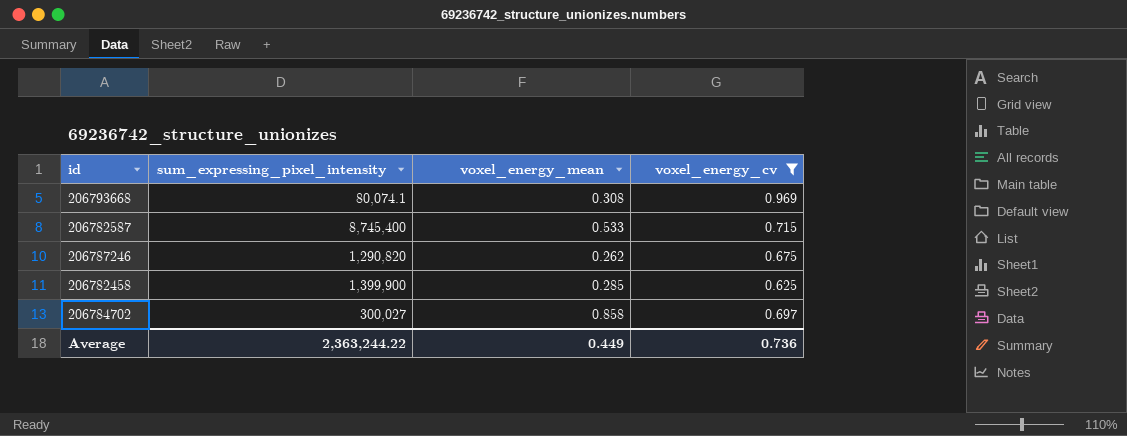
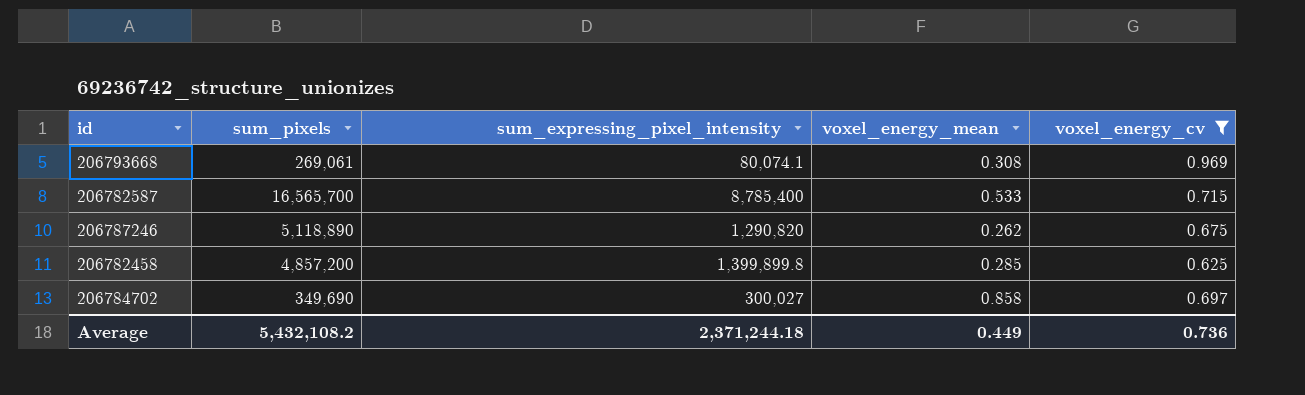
column sum_pixels | position: none -> 2
206782587 | sum_expressing_pixel_intensity: 8,745,400 -> 8,785,400
206782458 | sum_expressing_pixel_intensity: 1,399,900 -> 1,399,899.8
Average | sum_expressing_pixel_intensity: 2,363,244.22 -> 2,371,244.18

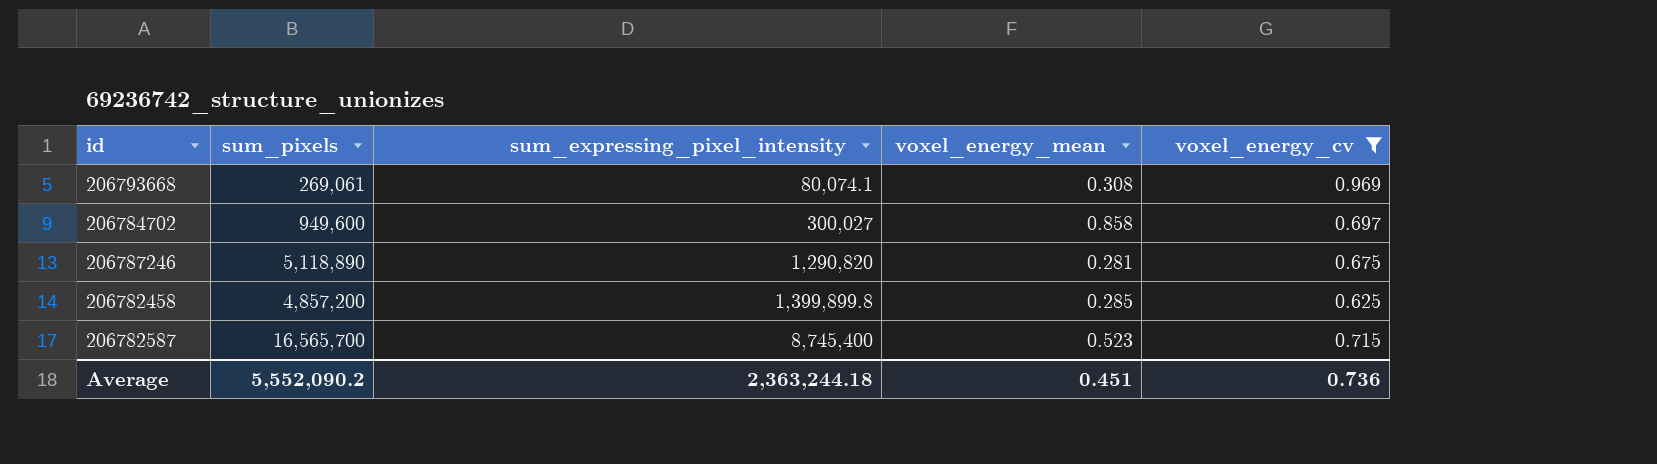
row order: none -> sum_expressing_pixel_intensity ascending
206784702 | sum_pixels: 349,690 -> 949,600
206787246 | voxel_energy_mean: 0.262 -> 0.281
206782587 | sum_expressing_pixel_intensity: 8,785,400 -> 8,745,400
206782587 | voxel_energy_mean: 0.533 -> 0.523
Average | sum_pixels: 5,432,108.2 -> 5,552,090.2
Average | sum_expressing_pixel_intensity: 2,371,244.18 -> 2,363,244.18
Average | voxel_energy_mean: 0.449 -> 0.451

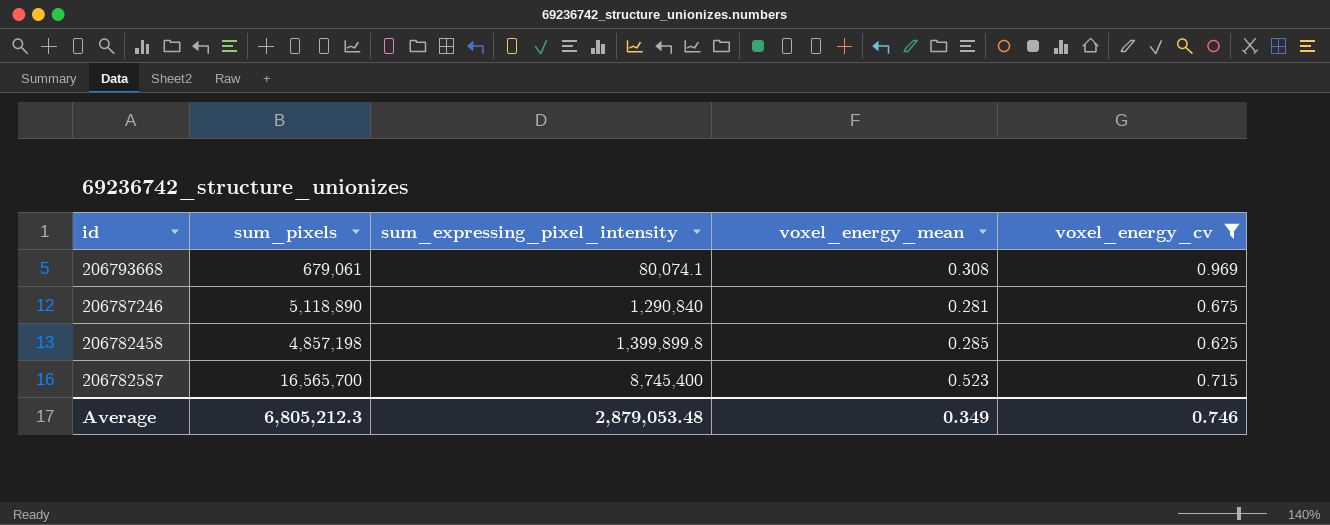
row 206784702: 949,600 | 300,027 | 0.858 | 0.697 -> none
206793668 | sum_pixels: 269,061 -> 679,061
206787246 | sum_expressing_pixel_intensity: 1,290,820 -> 1,290,840
206782458 | sum_pixels: 4,857,200 -> 4,857,198
Average | sum_pixels: 5,552,090.2 -> 6,805,212.3
Average | sum_expressing_pixel_intensity: 2,363,244.18 -> 2,879,053.48
Average | voxel_energy_mean: 0.451 -> 0.349
Average | voxel_energy_cv: 0.736 -> 0.746

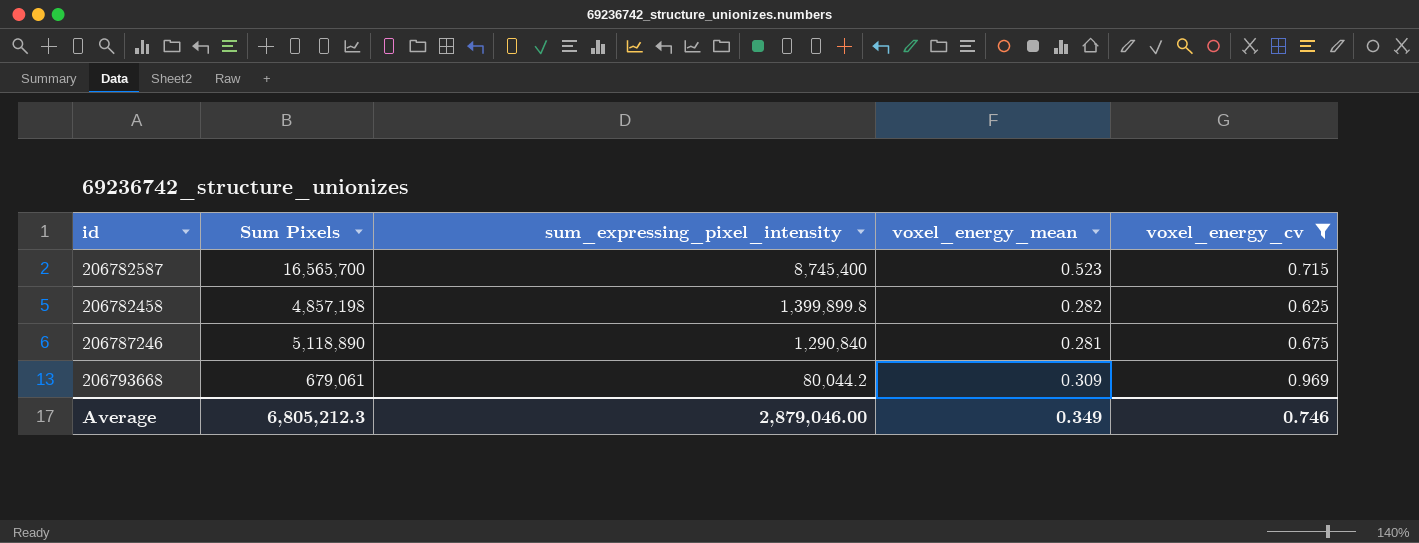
row order: sum_expressing_pixel_intensity ascending -> sum_expressing_pixel_intensity descending
column name: sum_pixels -> Sum Pixels
206782458 | voxel_energy_mean: 0.285 -> 0.282
206793668 | sum_expressing_pixel_intensity: 80,074.1 -> 80,044.2
206793668 | voxel_energy_mean: 0.308 -> 0.309
Average | sum_expressing_pixel_intensity: 2,879,053.48 -> 2,879,046.00

